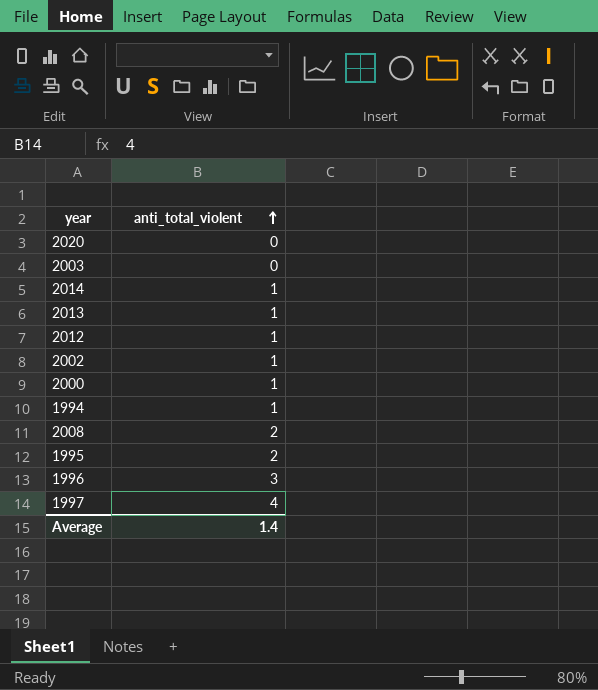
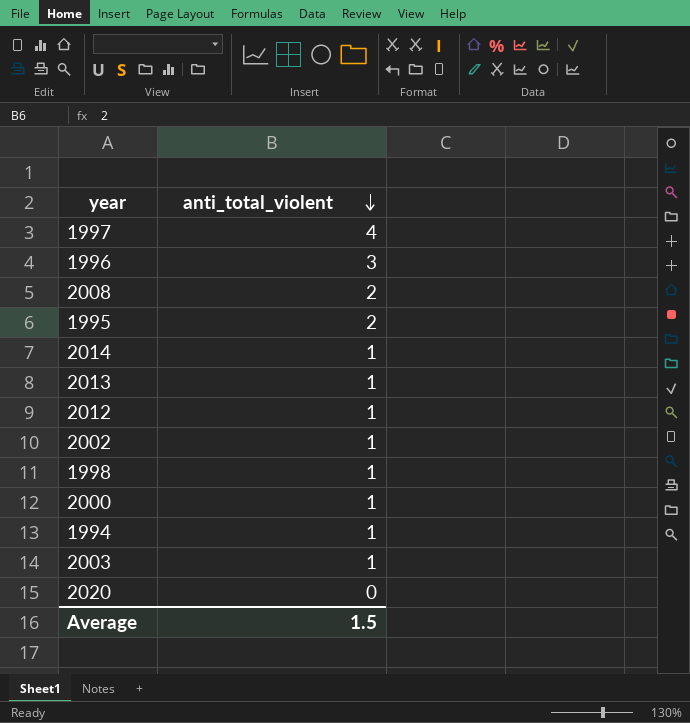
row order: anti_total_violent ascending -> anti_total_violent descending
row 1998: none -> 1
2003 | anti_total_violent: 0 -> 1
Average | anti_total_violent: 1.4 -> 1.5

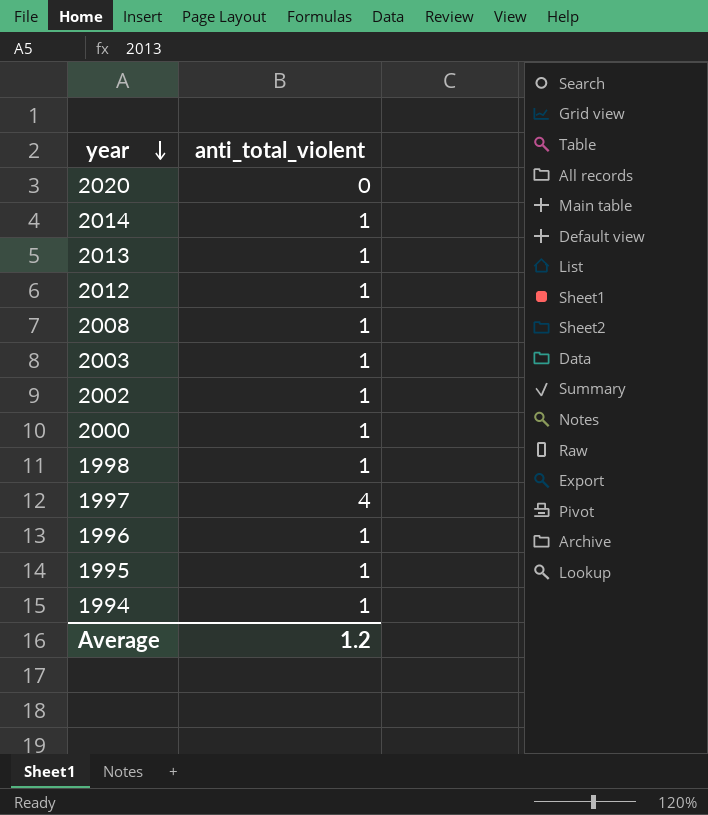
row order: anti_total_violent descending -> year descending
2008 | anti_total_violent: 2 -> 1
1996 | anti_total_violent: 3 -> 1
1995 | anti_total_violent: 2 -> 1
Average | anti_total_violent: 1.5 -> 1.2

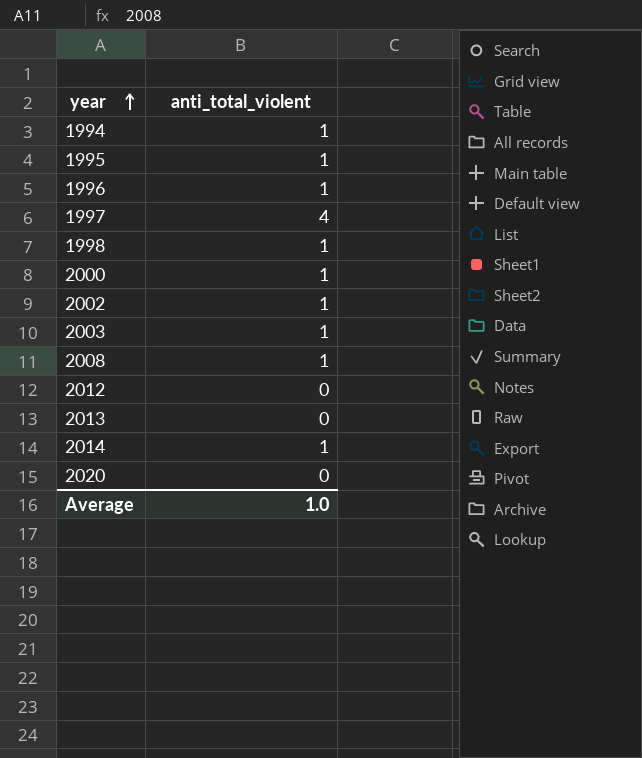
row order: year descending -> year ascending
2012 | anti_total_violent: 1 -> 0
2013 | anti_total_violent: 1 -> 0
Average | anti_total_violent: 1.2 -> 1.0

